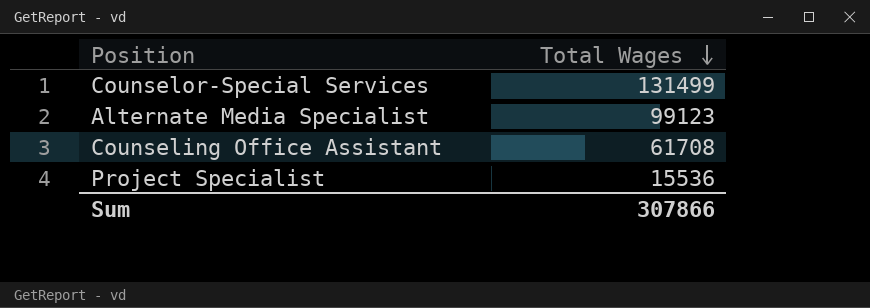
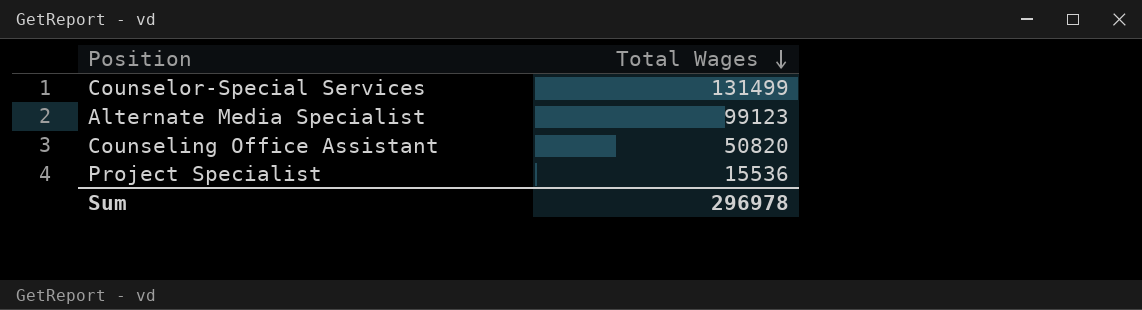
Counseling Office Assistant | Total Wages: 61708 -> 50820
Sum | Total Wages: 307866 -> 296978

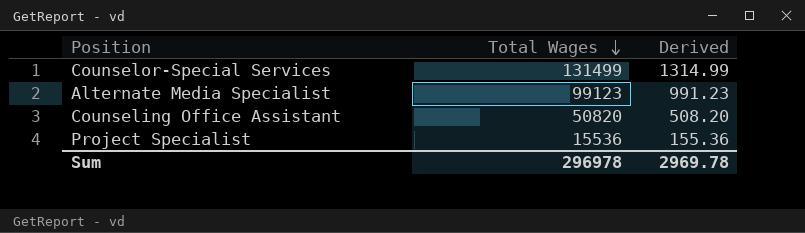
column Derived | formula: none -> [Total Wages] * 0.01

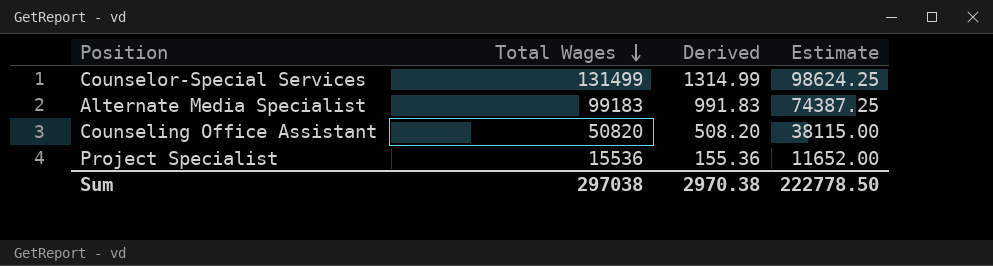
column Estimate | formula: none -> [Total Wages] * 0.75
Alternate Media Specialist | Total Wages: 99123 -> 99183
Alternate Media Specialist | Derived: 991.23 -> 991.83
Sum | Total Wages: 296978 -> 297038
Sum | Derived: 2969.78 -> 2970.38

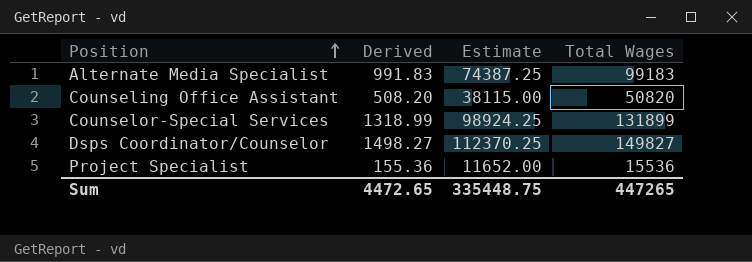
row order: Total Wages descending -> Position ascending
column Total Wages | position: 2 -> 4
Counselor-Special Services | Derived: 1314.99 -> 1318.99
Counselor-Special Services | Estimate: 98624.25 -> 98924.25
Counselor-Special Services | Total Wages: 131499 -> 131899
row Dsps Coordinator/Counselor: none -> 1498.27 | 112370.25 | 149827
Sum | Derived: 2970.38 -> 4472.65
Sum | Estimate: 222778.50 -> 335448.75
Sum | Total Wages: 297038 -> 447265

